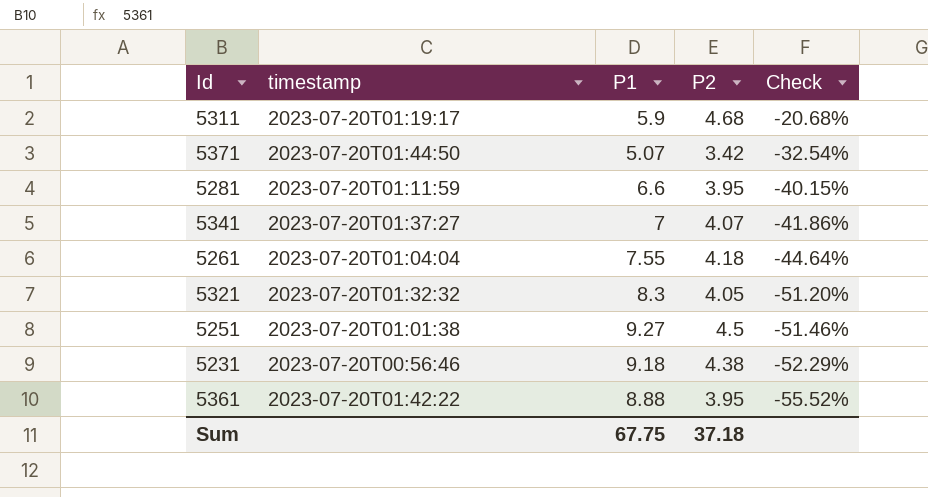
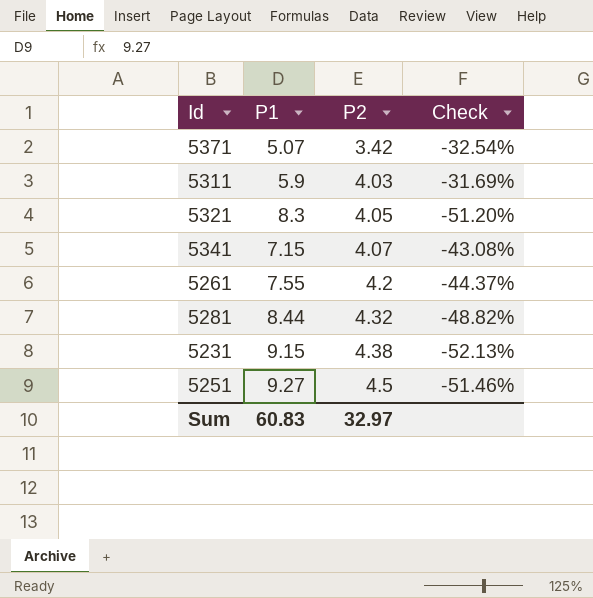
row order: Check descending -> P2 ascending
column timestamp | position: 2 -> none
row 5361: 2023-07-20T01:42:22 | 8.88 | 3.95 | -55.52% -> none
5311 | P2: 4.68 -> 4.03
5311 | Check: -20.68% -> -31.69%
5341 | P1: 7 -> 7.15
5341 | Check: -41.86% -> -43.08%
5261 | P2: 4.18 -> 4.2
5261 | Check: -44.64% -> -44.37%
5281 | P1: 6.6 -> 8.44
5281 | P2: 3.95 -> 4.32
5281 | Check: -40.15% -> -48.82%
5231 | P1: 9.18 -> 9.15
5231 | Check: -52.29% -> -52.13%
Sum | P1: 67.75 -> 60.83
Sum | P2: 37.18 -> 32.97

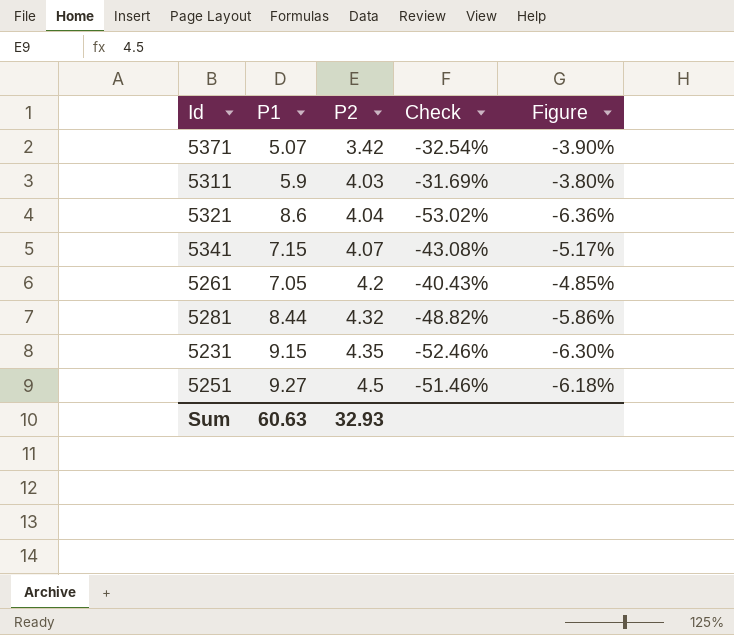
column Figure | formula: none -> [Check] * 0.12
5321 | P1: 8.3 -> 8.6
5321 | P2: 4.05 -> 4.04
5321 | Check: -51.20% -> -53.02%
5261 | P1: 7.55 -> 7.05
5261 | Check: -44.37% -> -40.43%
5231 | P2: 4.38 -> 4.35
5231 | Check: -52.13% -> -52.46%
Sum | P1: 60.83 -> 60.63
Sum | P2: 32.97 -> 32.93

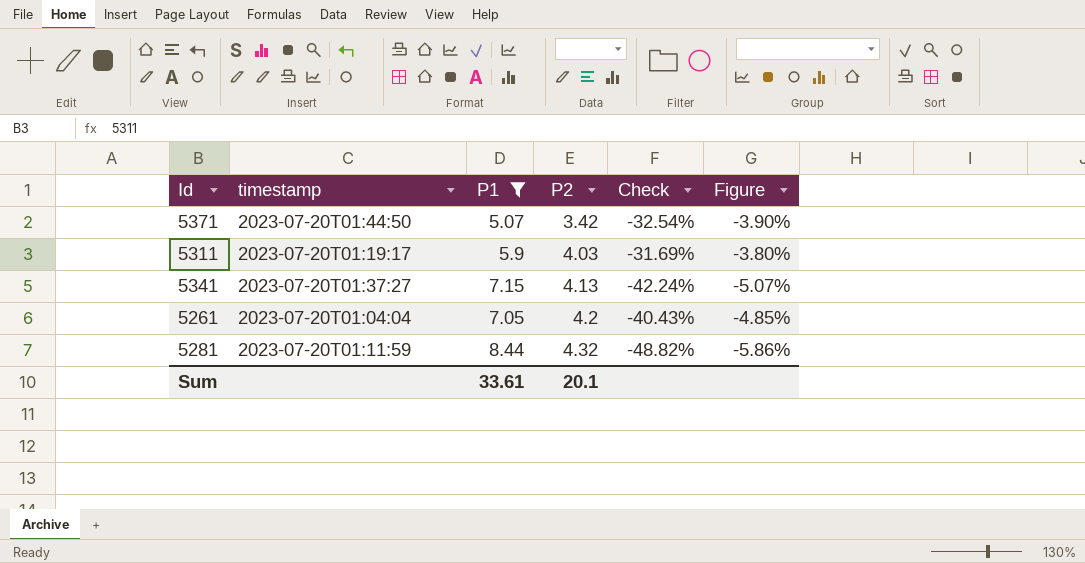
filter: none -> P1 <= 8.44
column timestamp | position: none -> 2
5341 | P2: 4.07 -> 4.13
5341 | Check: -43.08% -> -42.24%
5341 | Figure: -5.17% -> -5.07%
Sum | P1: 60.63 -> 33.61
Sum | P2: 32.93 -> 20.1

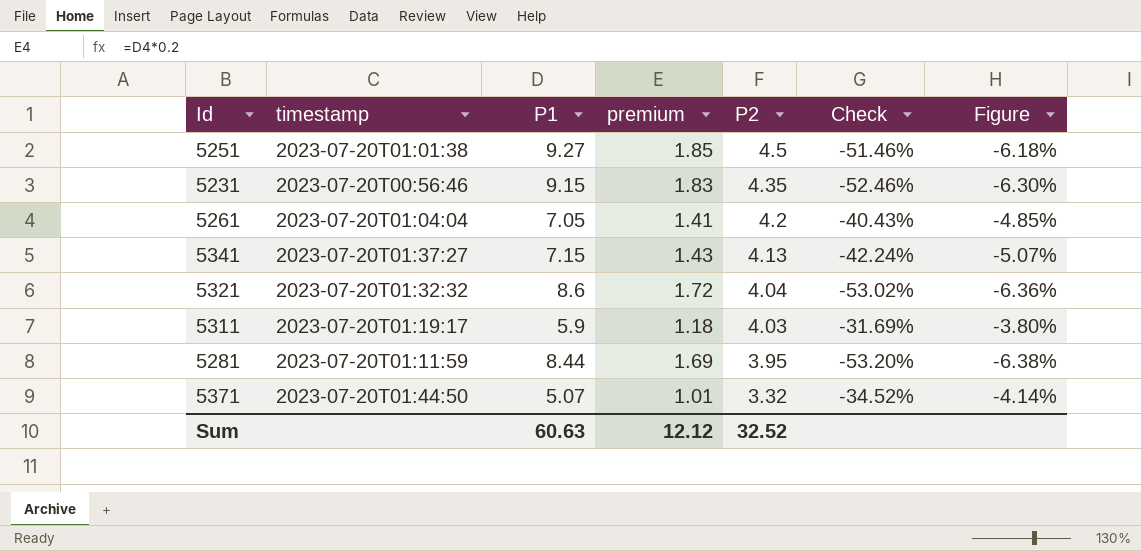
filter: P1 <= 8.44 -> none
row order: P2 ascending -> P2 descending
column premium | formula: none -> [P1] * 0.2
5281 | P2: 4.32 -> 3.95
5281 | Check: -48.82% -> -53.20%
5281 | Figure: -5.86% -> -6.38%
5371 | P2: 3.42 -> 3.32
5371 | Check: -32.54% -> -34.52%
5371 | Figure: -3.90% -> -4.14%
Sum | P1: 33.61 -> 60.63
Sum | P2: 20.1 -> 32.52

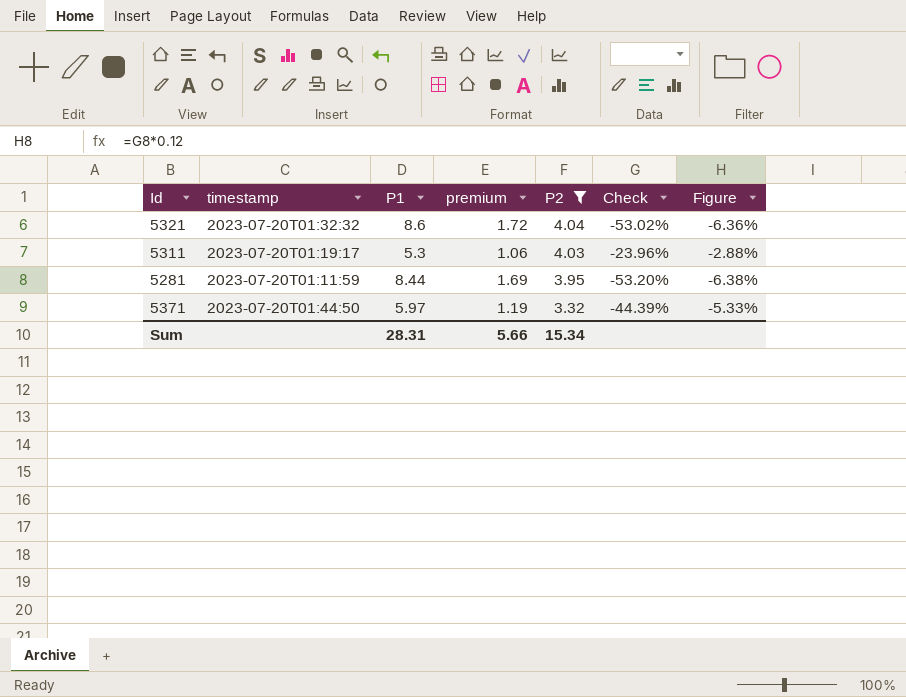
filter: none -> P2 <= 4.04
5311 | P1: 5.9 -> 5.3
5311 | premium: 1.18 -> 1.06
5311 | Check: -31.69% -> -23.96%
5311 | Figure: -3.80% -> -2.88%
5371 | P1: 5.07 -> 5.97
5371 | premium: 1.01 -> 1.19
5371 | Check: -34.52% -> -44.39%
5371 | Figure: -4.14% -> -5.33%
Sum | P1: 60.63 -> 28.31
Sum | premium: 12.12 -> 5.66
Sum | P2: 32.52 -> 15.34

